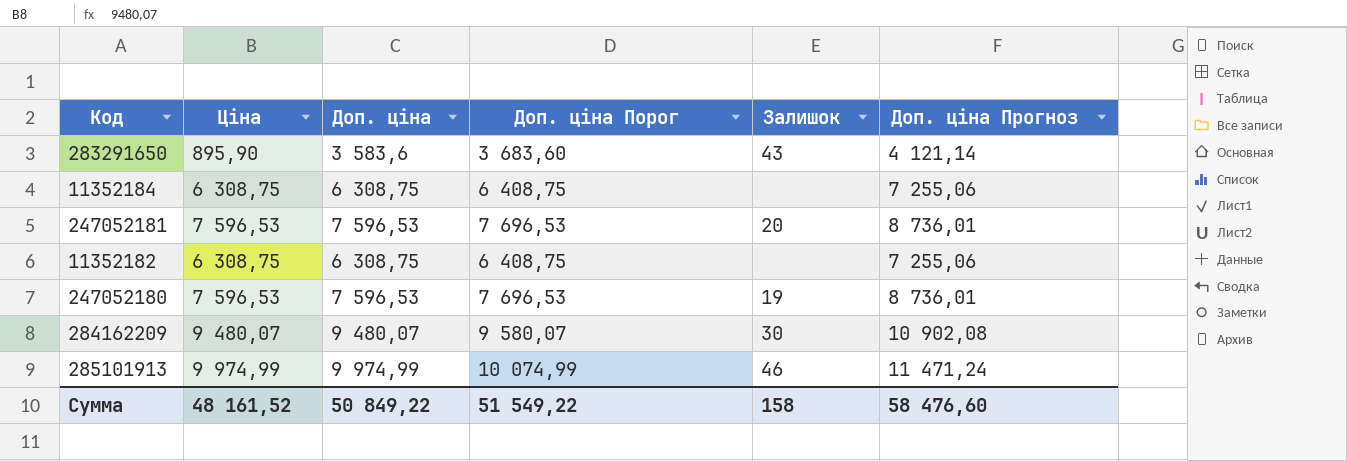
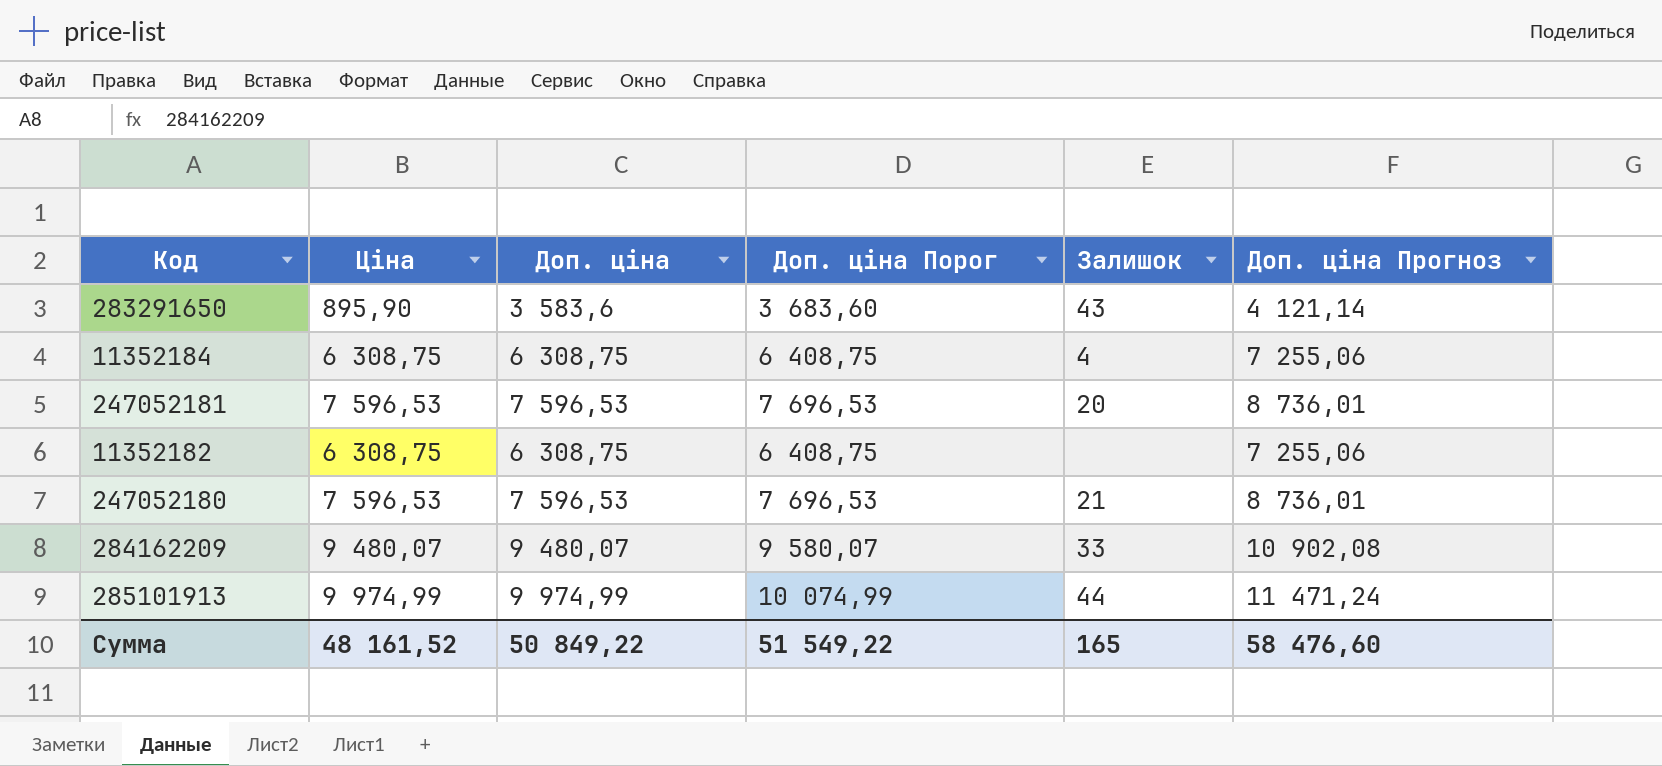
11352184 | Залишок: none -> 4
247052180 | Залишок: 19 -> 21
284162209 | Залишок: 30 -> 33
285101913 | Залишок: 46 -> 44
Сумма | Залишок: 158 -> 165

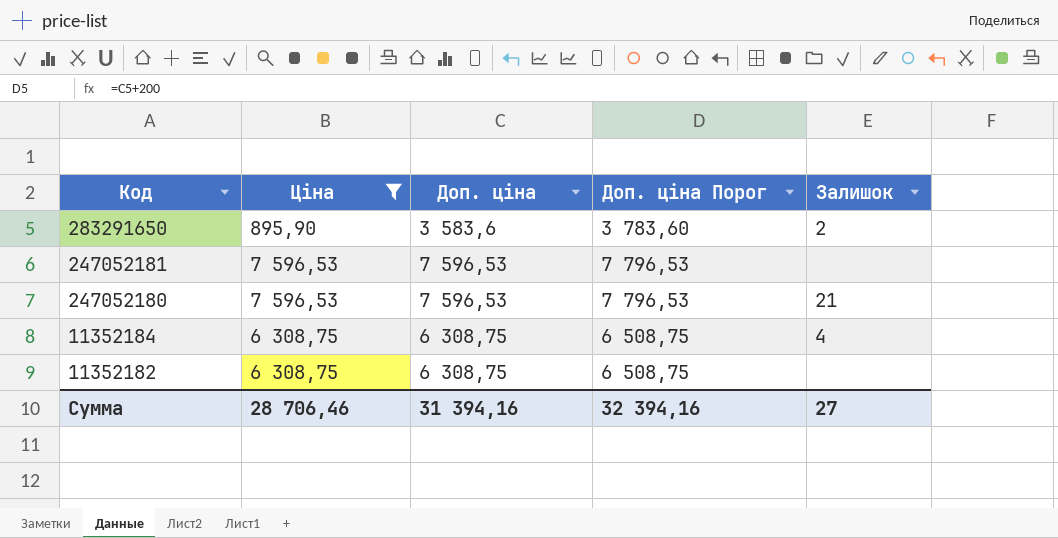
filter: none -> Ціна <= 7 596,53
row order: none -> Код descending
column Доп. ціна Прогноз | formula: [Доп. ціна] * 1,15 -> none
column Доп. ціна Порог | formula: [Доп. ціна] + 100 -> [Доп. ціна] + 200
283291650 | Залишок: 43 -> 2
247052181 | Залишок: 20 -> none
Сумма | Ціна: 48 161,52 -> 28 706,46
Сумма | Доп. ціна: 50 849,22 -> 31 394,16
Сумма | Доп. ціна Порог: 51 549,22 -> 32 394,16
Сумма | Залишок: 165 -> 27

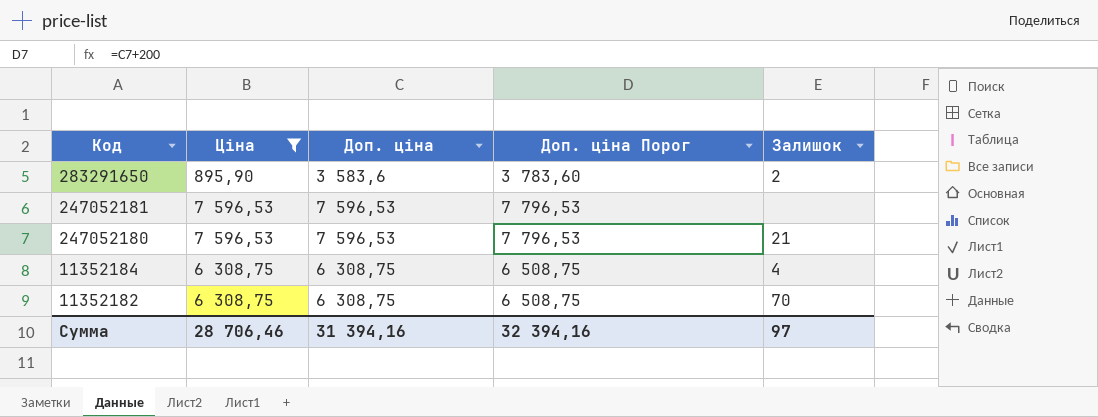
11352182 | Залишок: none -> 70
Сумма | Залишок: 27 -> 97

